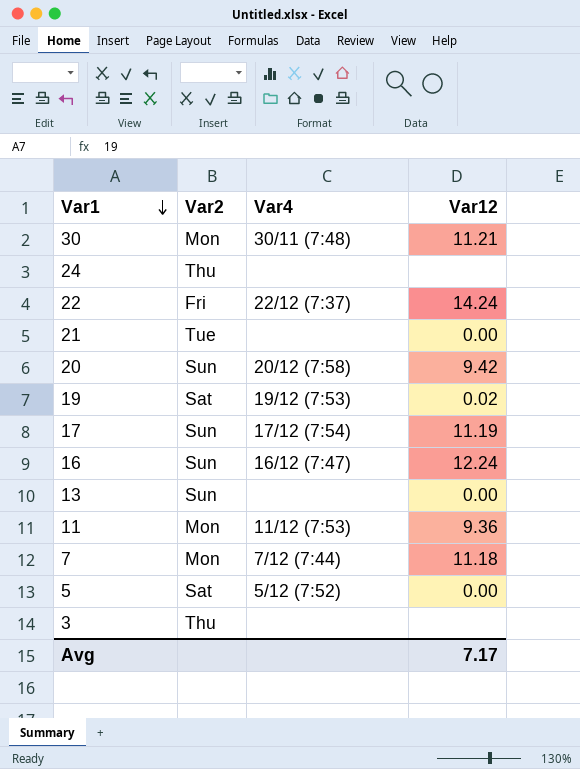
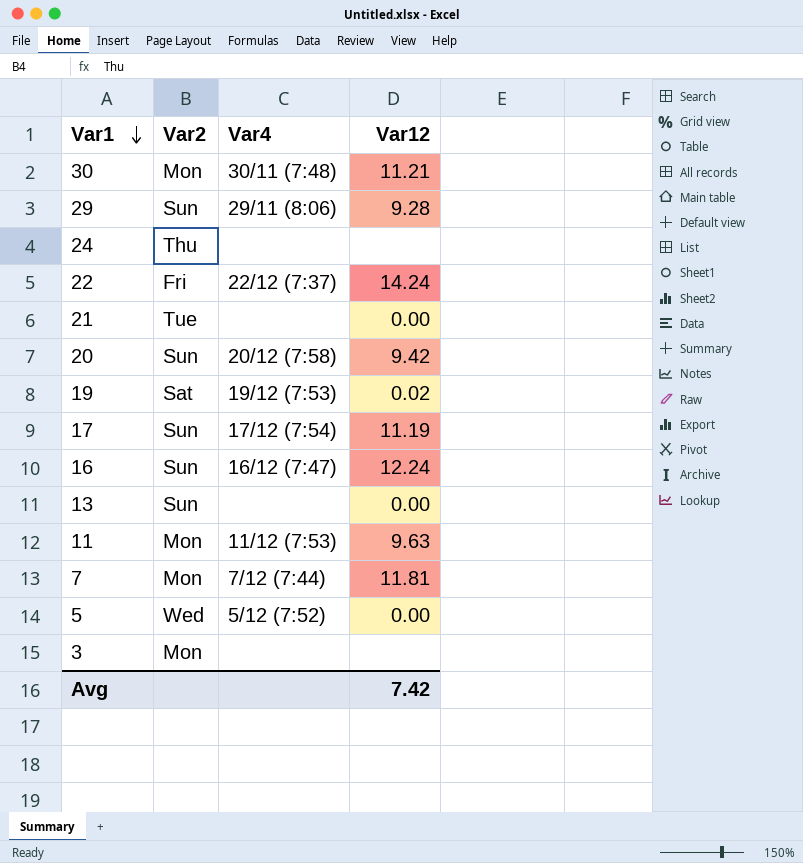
row 29: none -> Sun | 29/11 (8:06) | 9.28
11 | Var12: 9.36 -> 9.63
7 | Var12: 11.18 -> 11.81
5 | Var2: Sat -> Wed
3 | Var2: Thu -> Mon
Avg | Var12: 7.17 -> 7.42

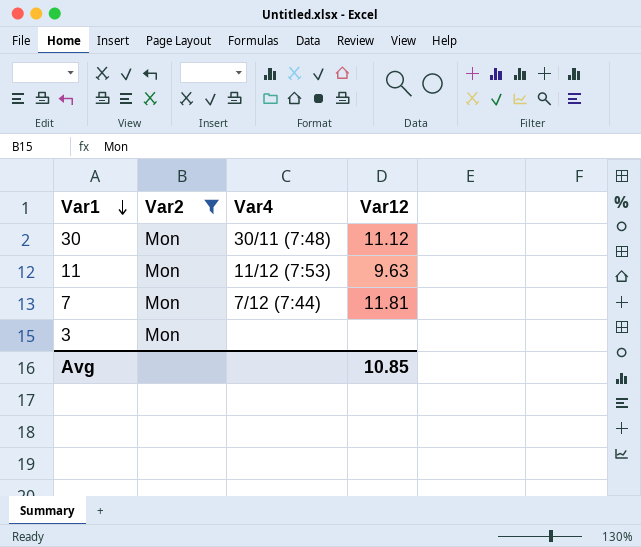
filter: none -> Var2 = Mon
30 | Var12: 11.21 -> 11.12
Avg | Var12: 7.42 -> 10.85

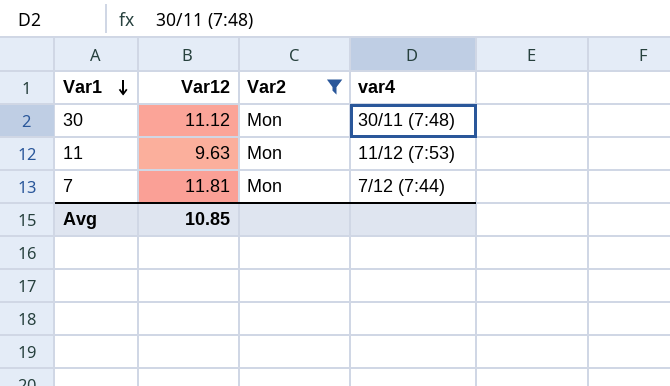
column Var12 | position: 4 -> 2
column name: Var4 -> var4
row 3: Mon | none | none -> none

